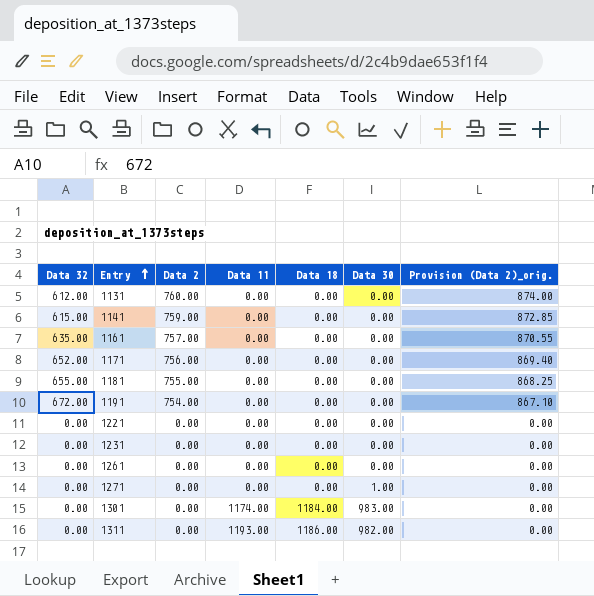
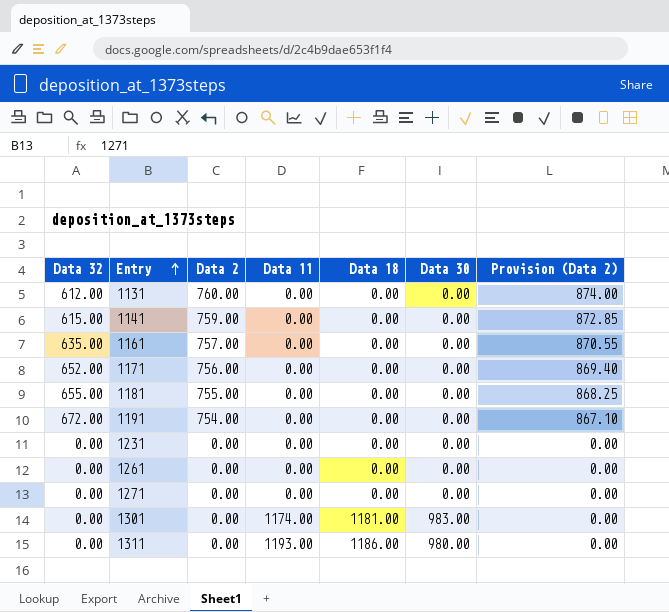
column name: Provision (Data 2)_orig. -> Provision (Data 2)
row 1221: 0.00 | 0.00 | 0.00 | 0.00 | 0.00 | 0.00 -> none
1271 | Data 30: 1.00 -> 0.00
1301 | Data 18: 1184.00 -> 1181.00
1311 | Data 30: 982.00 -> 980.00

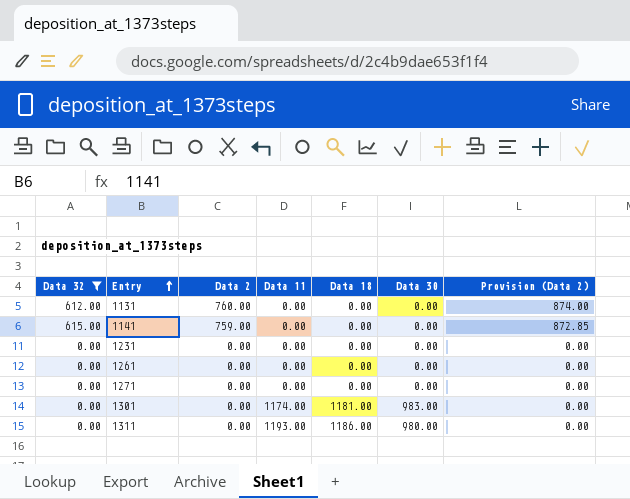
filter: none -> Data 32 <= 615.00

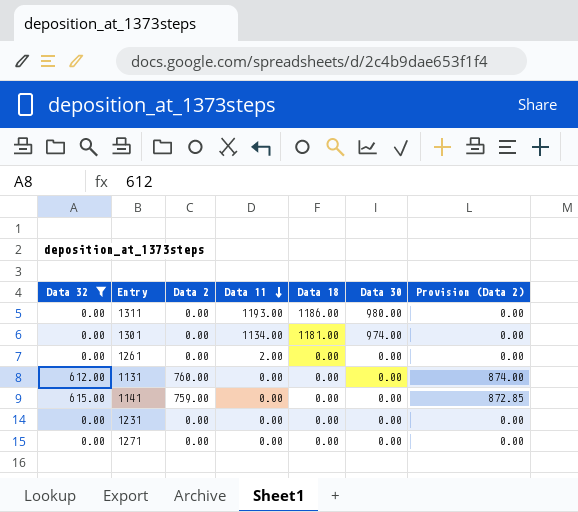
row order: Entry ascending -> Data 11 descending
1301 | Data 11: 1174.00 -> 1134.00
1301 | Data 30: 983.00 -> 974.00
1261 | Data 11: 0.00 -> 2.00

